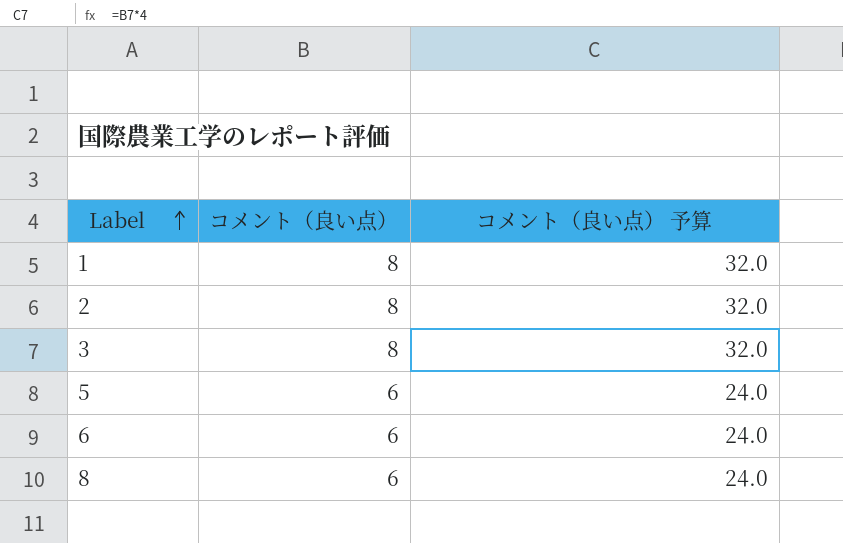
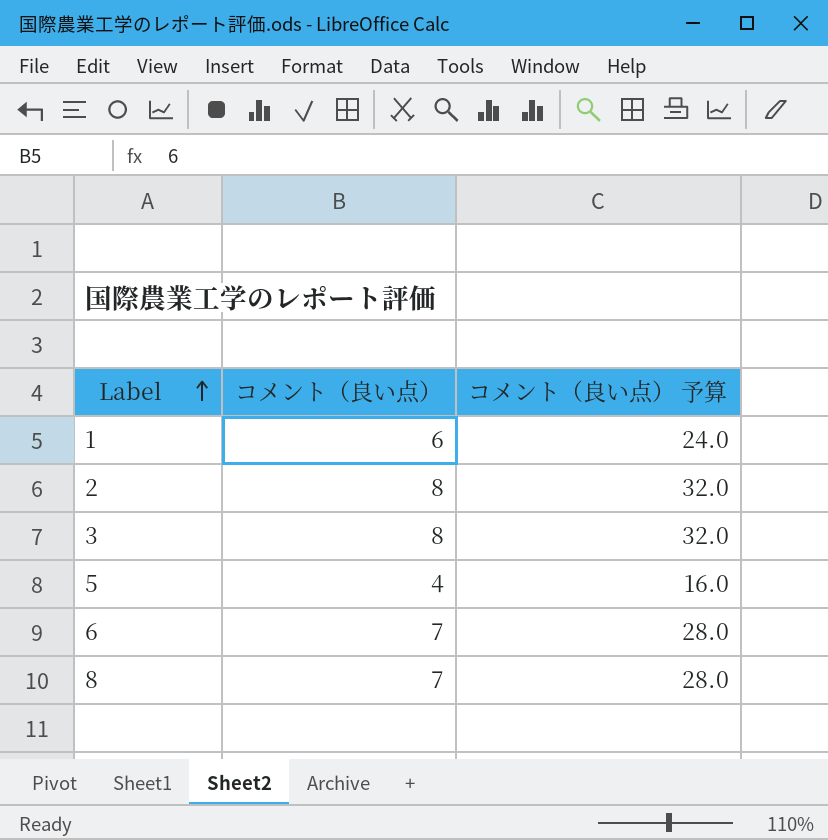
1 | コメント（良い点）: 8 -> 6
1 | コメント（良い点） 予算: 32.0 -> 24.0
5 | コメント（良い点）: 6 -> 4
5 | コメント（良い点） 予算: 24.0 -> 16.0
6 | コメント（良い点）: 6 -> 7
6 | コメント（良い点） 予算: 24.0 -> 28.0
8 | コメント（良い点）: 6 -> 7
8 | コメント（良い点） 予算: 24.0 -> 28.0

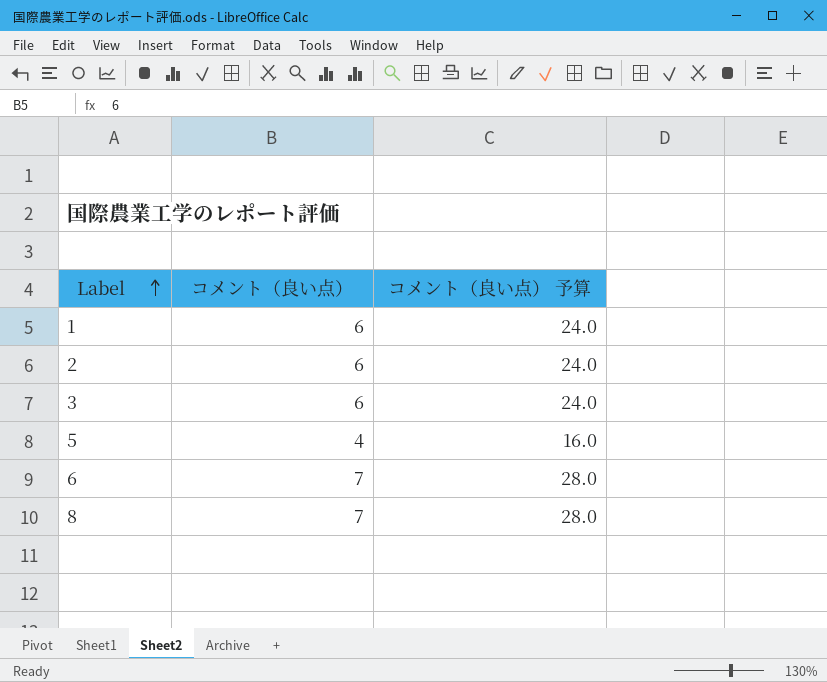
2 | コメント（良い点）: 8 -> 6
2 | コメント（良い点） 予算: 32.0 -> 24.0
3 | コメント（良い点）: 8 -> 6
3 | コメント（良い点） 予算: 32.0 -> 24.0

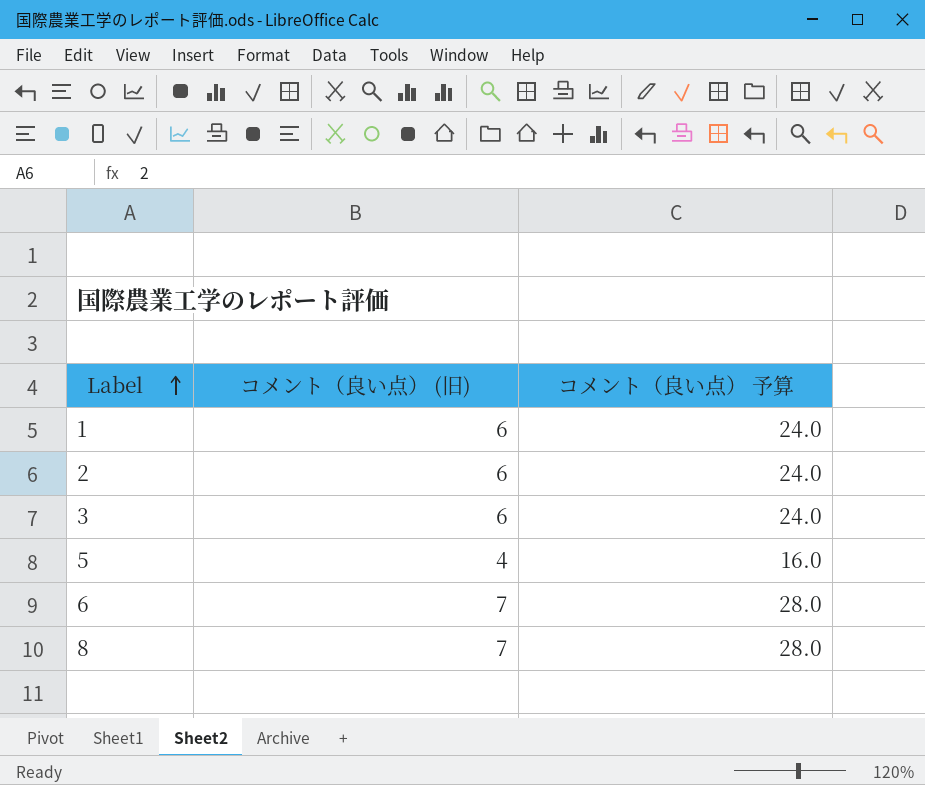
column name: コメント（良い点） -> コメント（良い点） (旧)

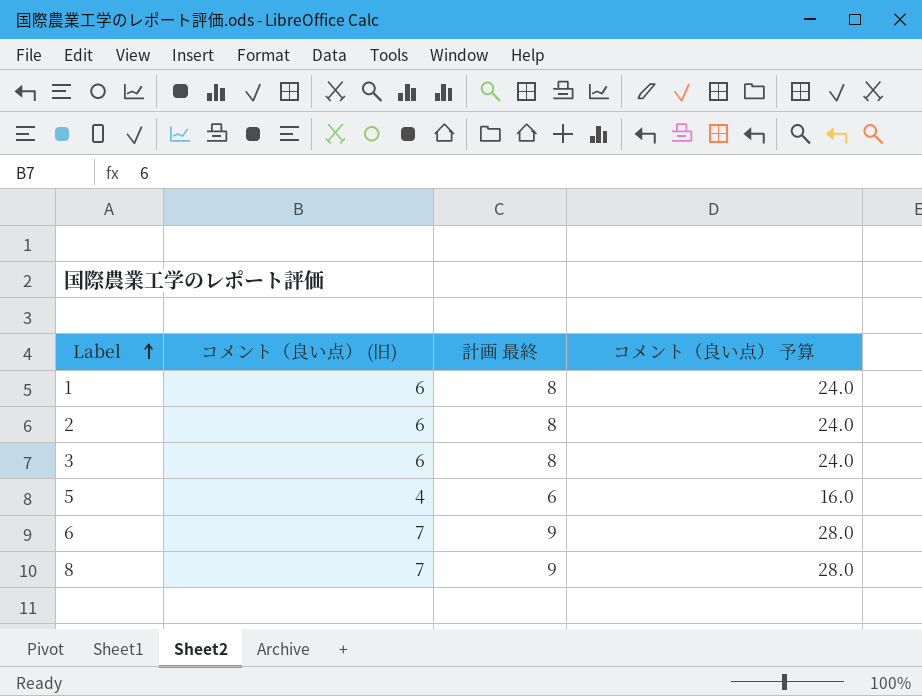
column 計画 最終 | formula: none -> [コメント（良い点） (旧)] + 2

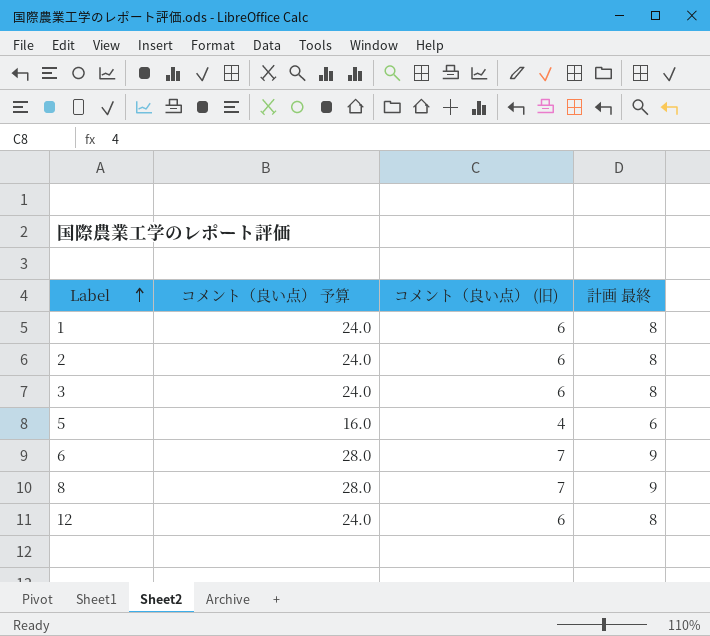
column コメント（良い点） 予算 | position: 4 -> 2
row 12: none -> 24.0 | 6 | 8

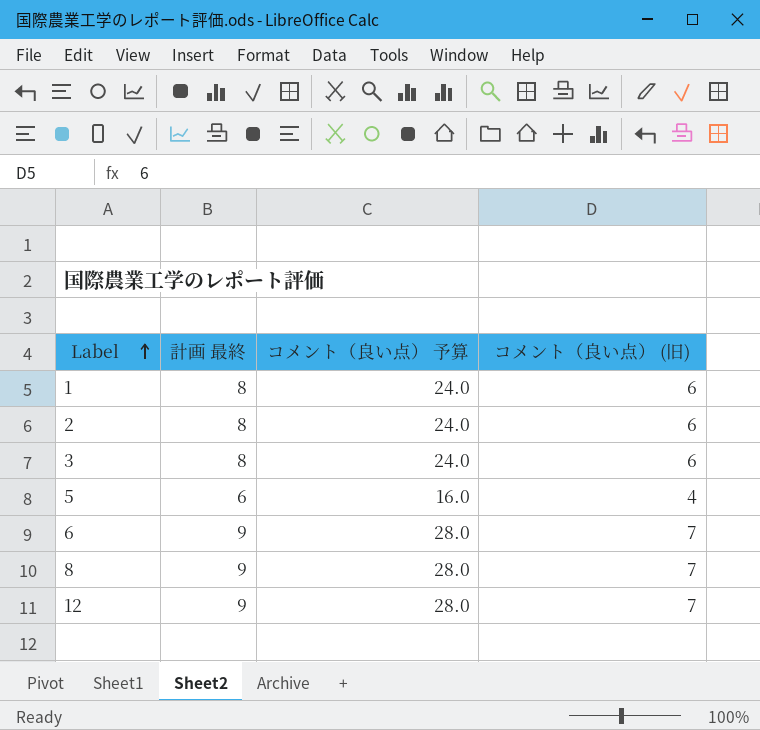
column 計画 最終 | position: 4 -> 2
12 | 計画 最終: 8 -> 9
12 | コメント（良い点） 予算: 24.0 -> 28.0
12 | コメント（良い点） (旧): 6 -> 7

